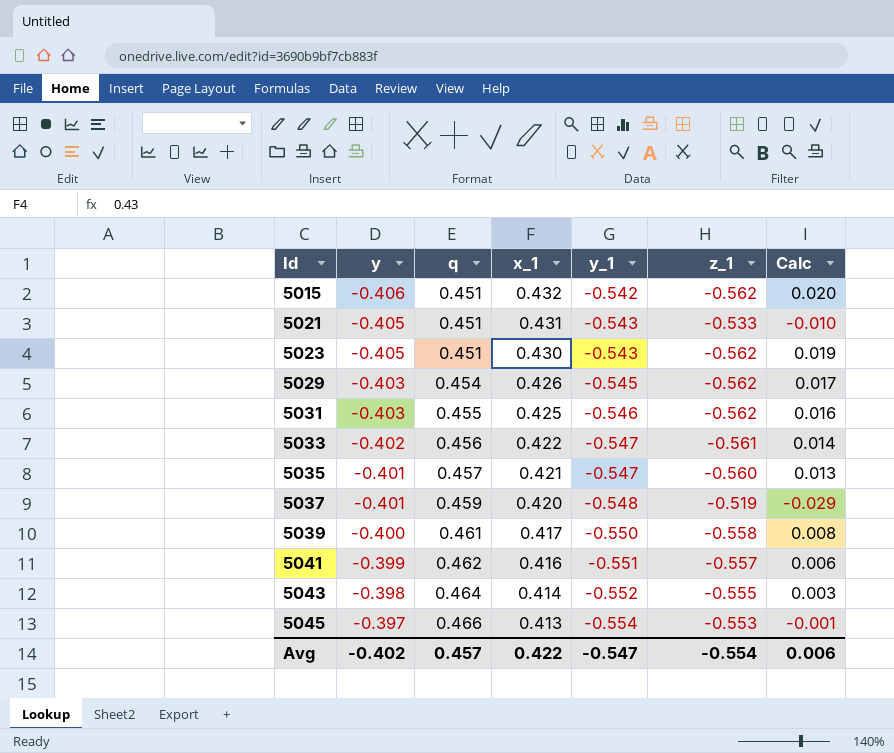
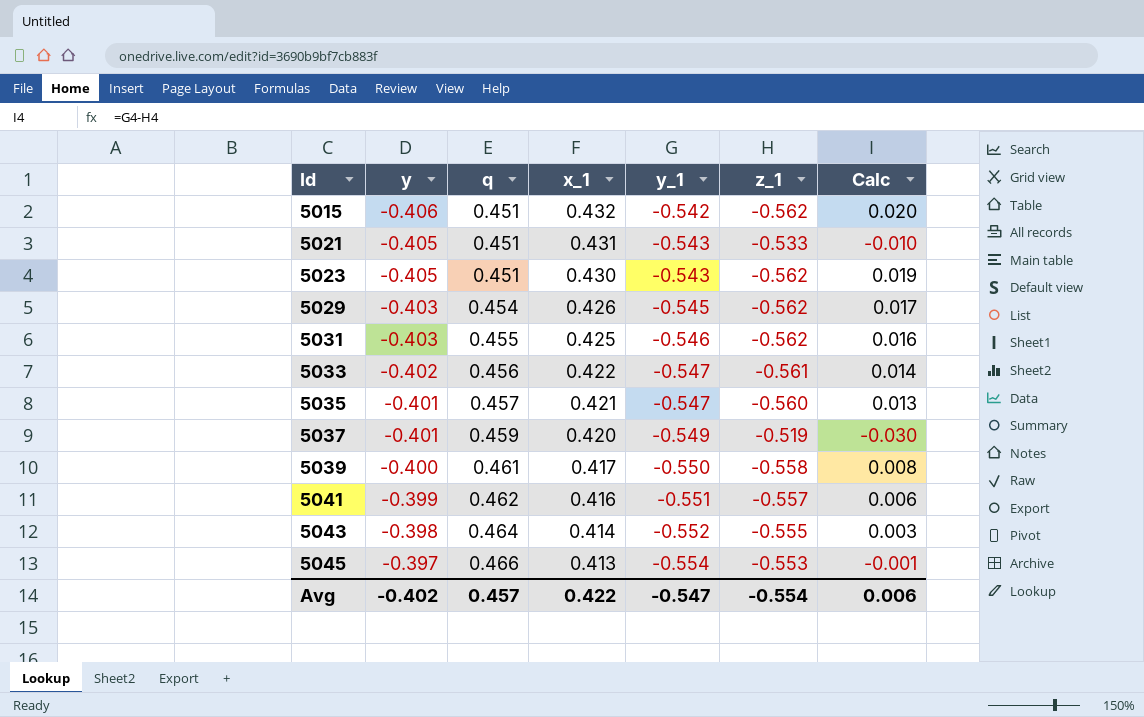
5037 | y_1: -0.548 -> -0.549
5037 | Calc: -0.029 -> -0.030

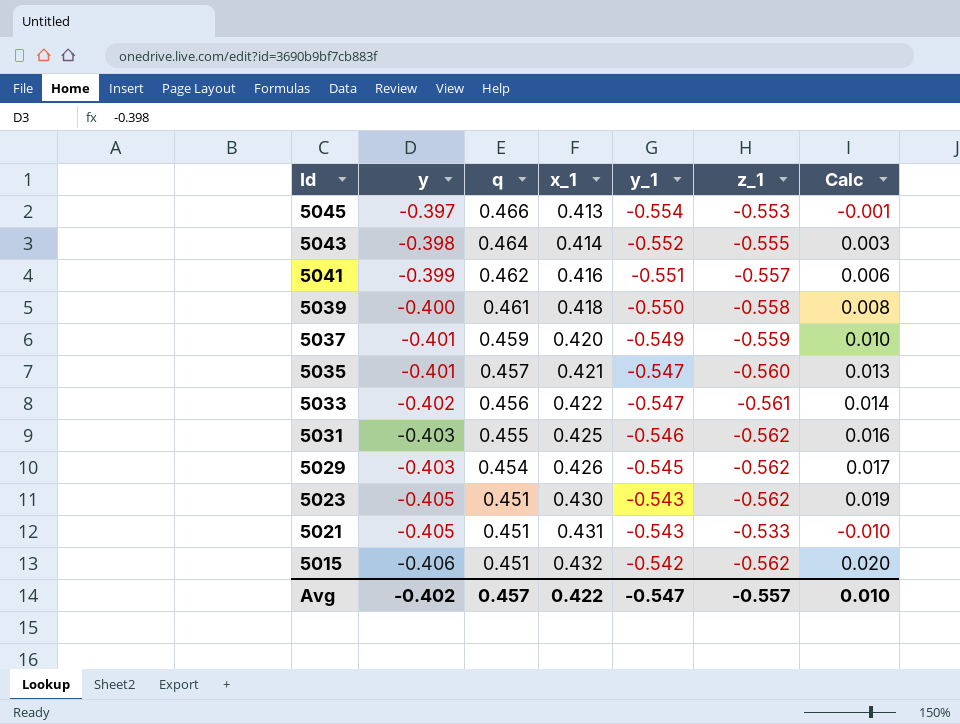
row order: Id ascending -> Id descending
5039 | x_1: 0.417 -> 0.418
5037 | z_1: -0.519 -> -0.559
5037 | Calc: -0.030 -> 0.010
Avg | z_1: -0.554 -> -0.557
Avg | Calc: 0.006 -> 0.010

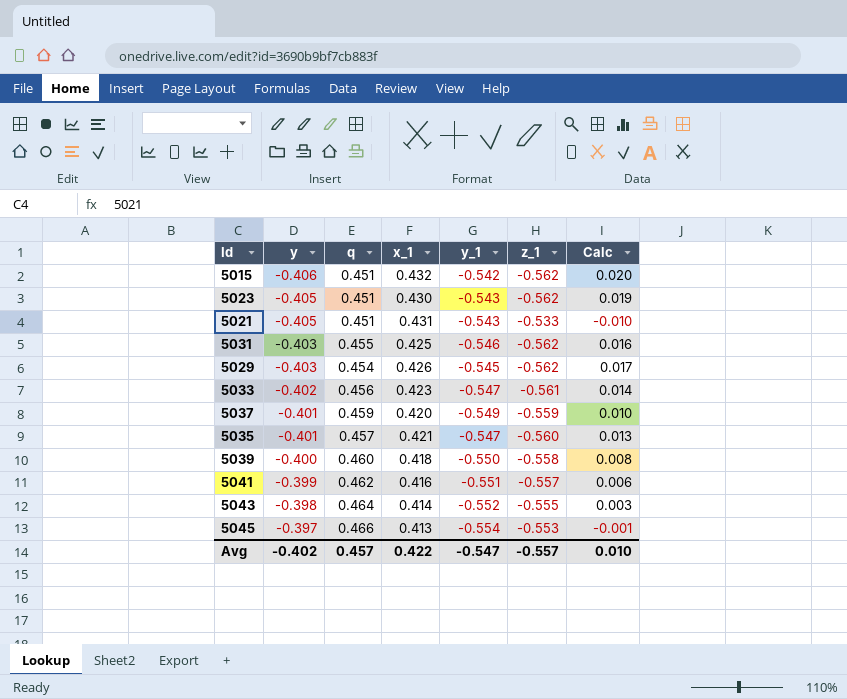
row order: Id descending -> y ascending
5033 | x_1: 0.422 -> 0.423
5039 | q: 0.461 -> 0.460

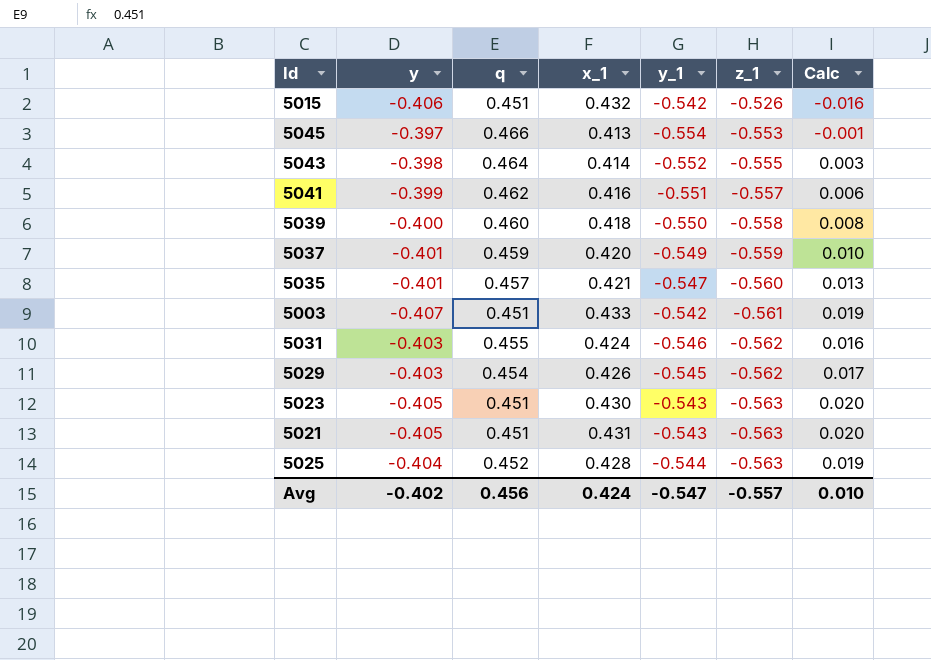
row order: y ascending -> z_1 descending
row 5033: -0.402 | 0.456 | 0.423 | -0.547 | -0.561 | 0.014 -> none
5015 | z_1: -0.562 -> -0.526
5015 | Calc: 0.020 -> -0.016
row 5003: none -> -0.407 | 0.451 | 0.433 | -0.542 | -0.561 | 0.019
5031 | x_1: 0.425 -> 0.424
5023 | z_1: -0.562 -> -0.563
5023 | Calc: 0.019 -> 0.020
5021 | z_1: -0.533 -> -0.563
5021 | Calc: -0.010 -> 0.020
row 5025: none -> -0.404 | 0.452 | 0.428 | -0.544 | -0.563 | 0.019
Avg | q: 0.457 -> 0.456
Avg | x_1: 0.422 -> 0.424

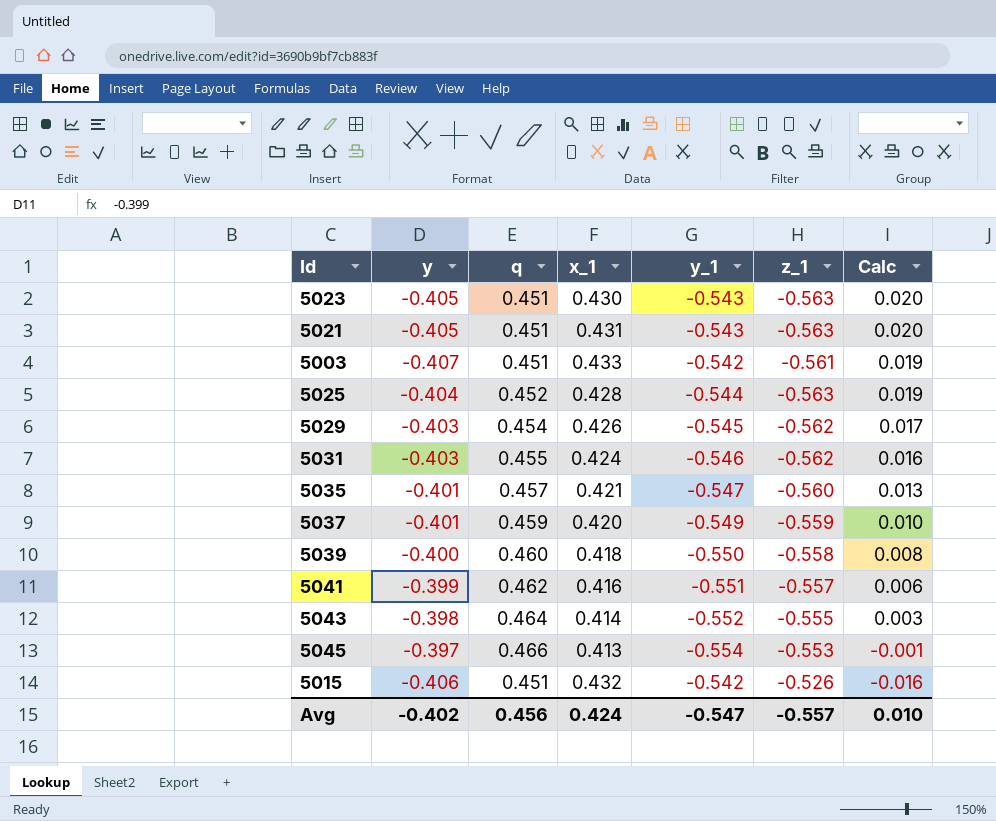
row order: z_1 descending -> Calc descending

